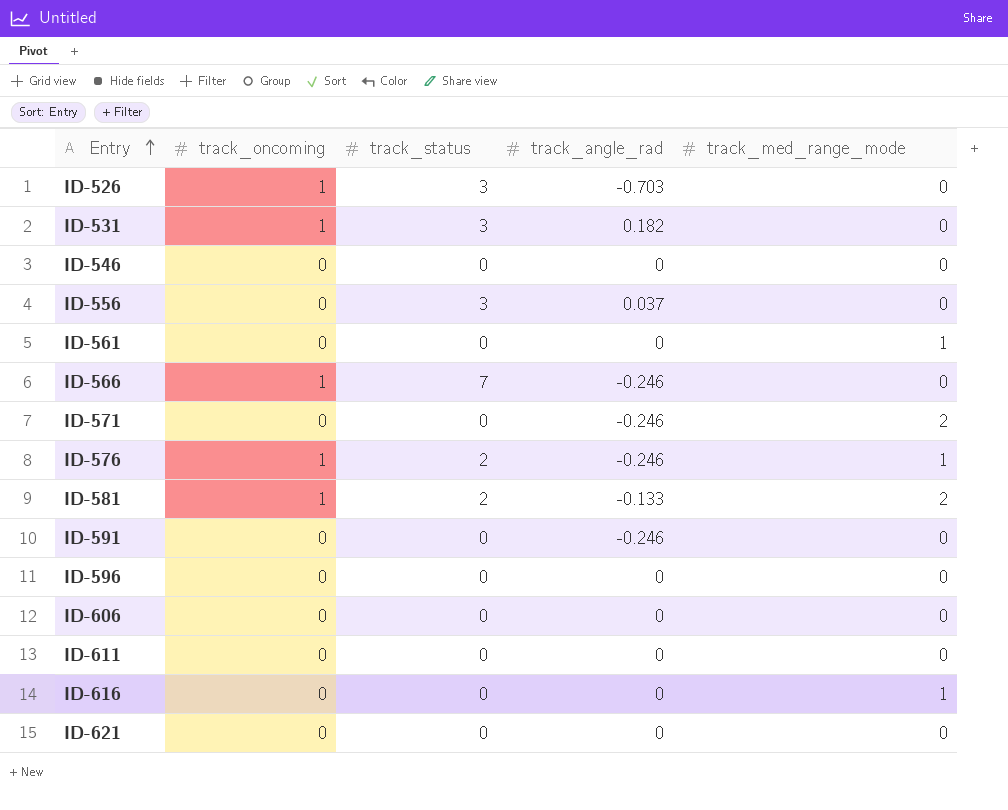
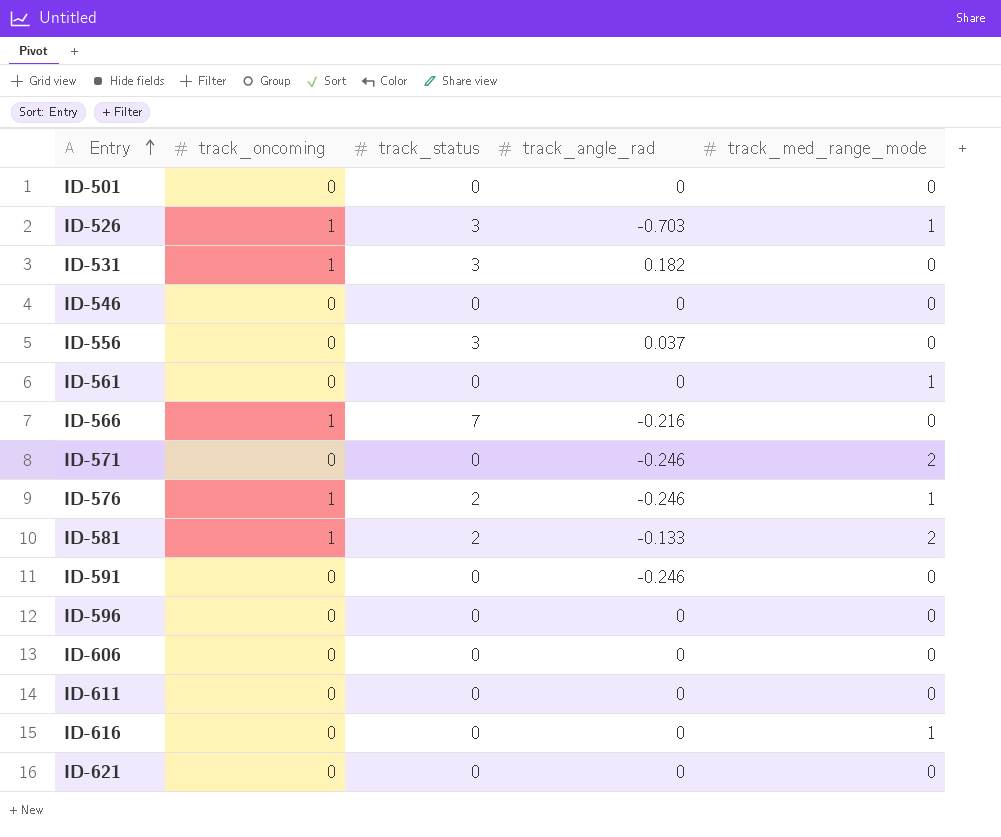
row ID-501: none -> 0 | 0 | 0 | 0
ID-526 | track_med_range_mode: 0 -> 1
ID-566 | track_angle_rad: -0.246 -> -0.216

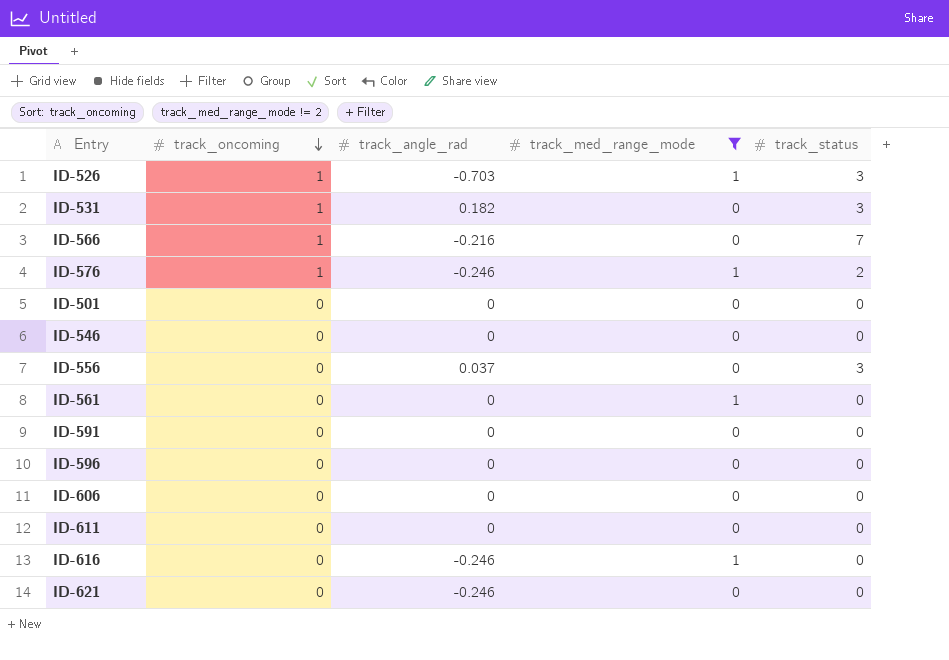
filter: none -> track_med_range_mode != 2
row order: Entry ascending -> track_oncoming descending
column track_status | position: 3 -> 5
ID-591 | track_angle_rad: -0.246 -> 0
ID-616 | track_angle_rad: 0 -> -0.246
ID-621 | track_angle_rad: 0 -> -0.246

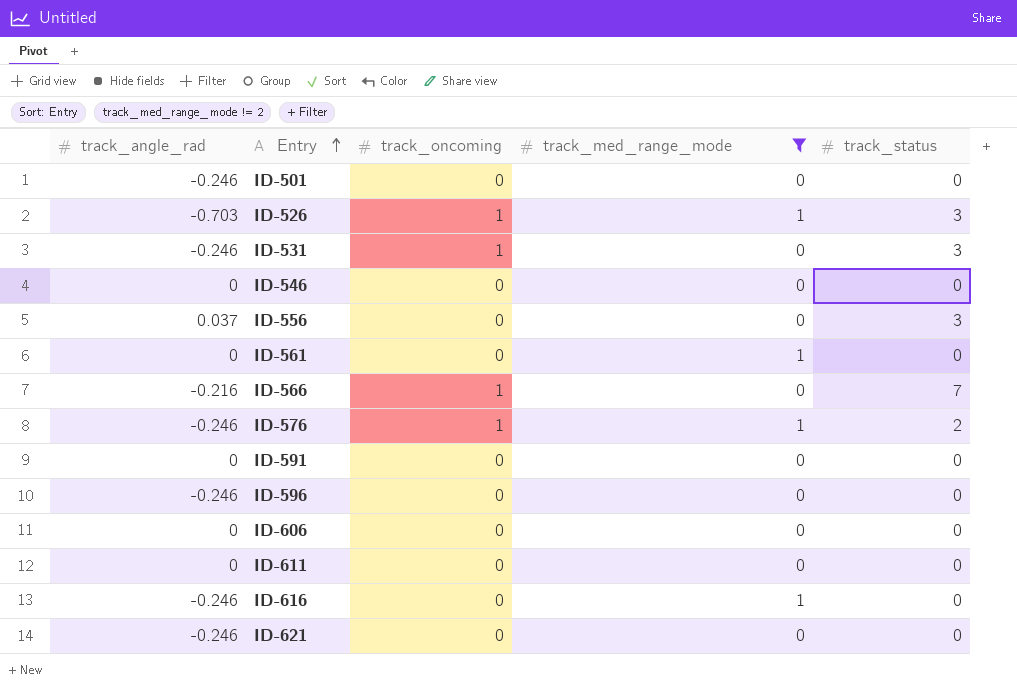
row order: track_oncoming descending -> Entry ascending
column track_angle_rad | position: 3 -> 1
ID-501 | track_angle_rad: 0 -> -0.246
ID-531 | track_angle_rad: 0.182 -> -0.246
ID-596 | track_angle_rad: 0 -> -0.246

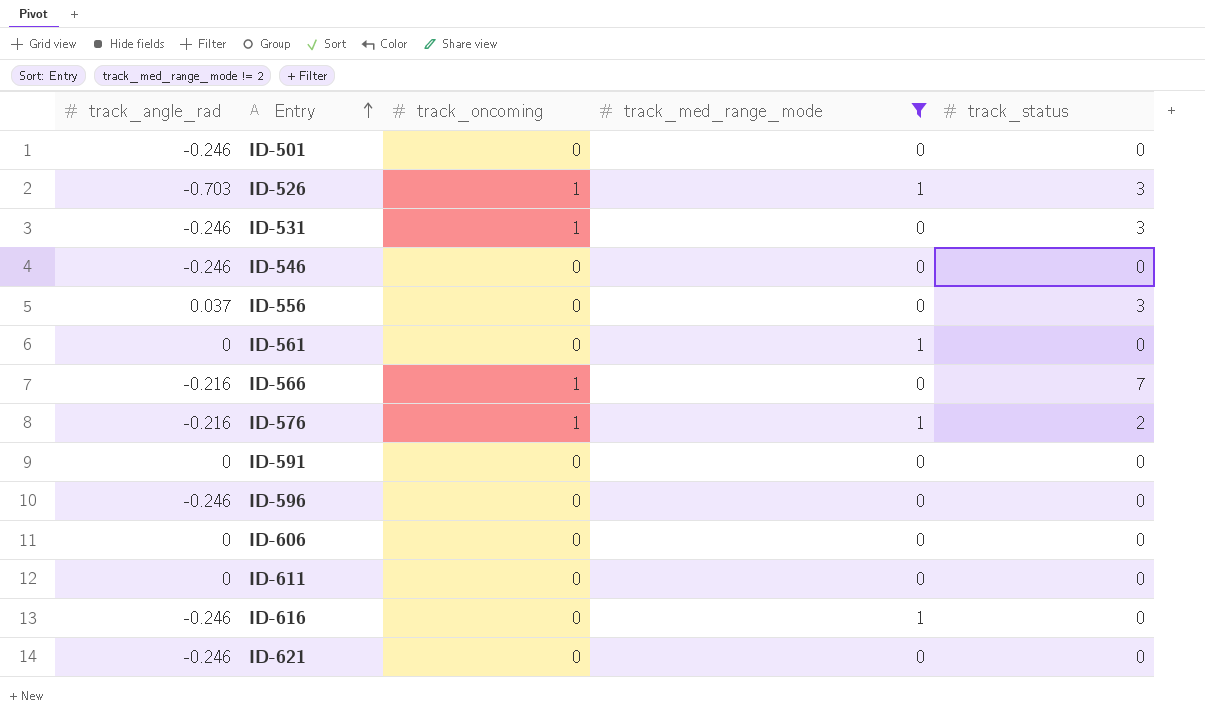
ID-546 | track_angle_rad: 0 -> -0.246
ID-576 | track_angle_rad: -0.246 -> -0.216

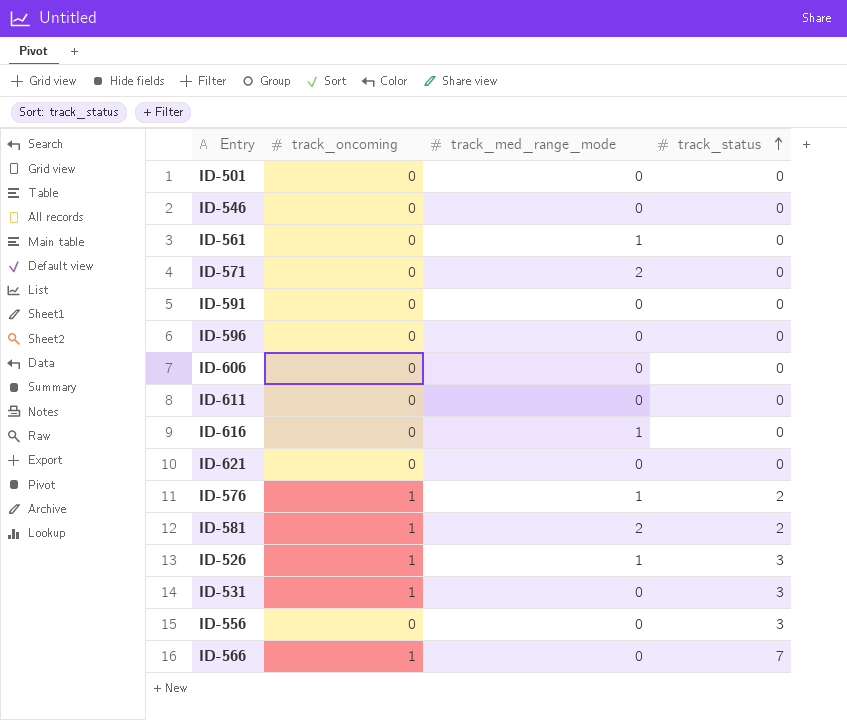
filter: track_med_range_mode != 2 -> none
row order: Entry ascending -> track_status ascending
column track_angle_rad | position: 1 -> none

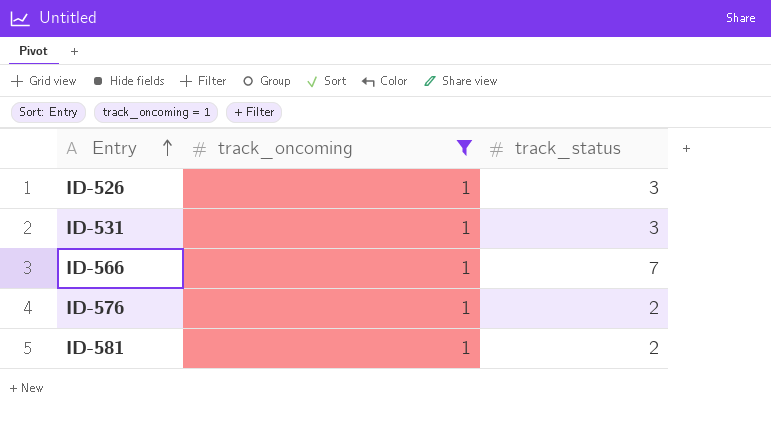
filter: none -> track_oncoming = 1
row order: track_status ascending -> Entry ascending
column track_med_range_mode | position: 3 -> none

